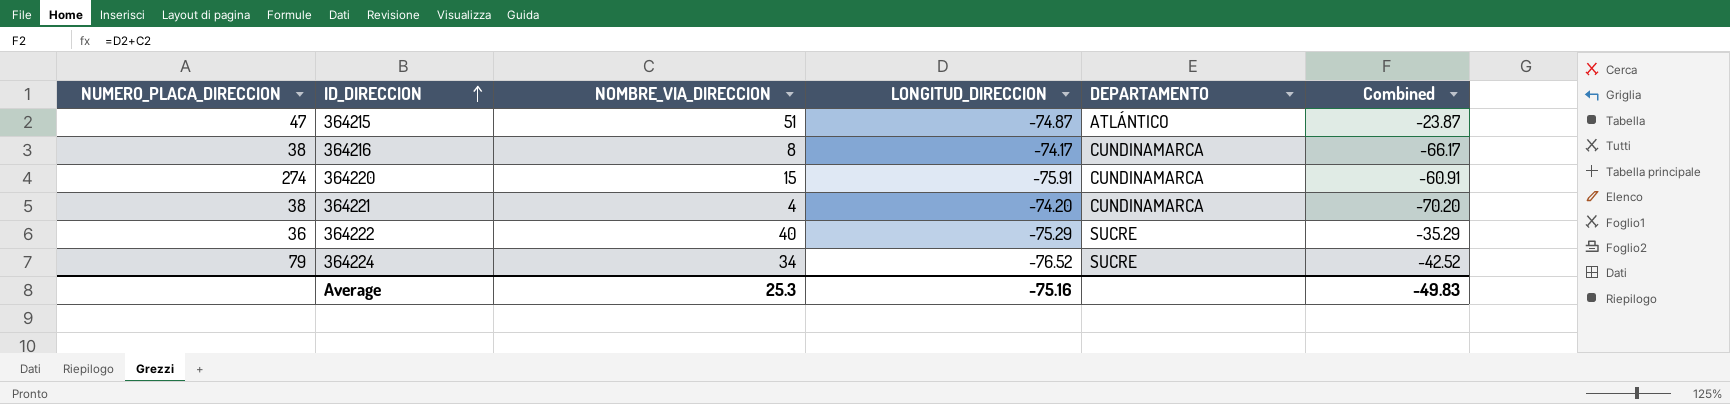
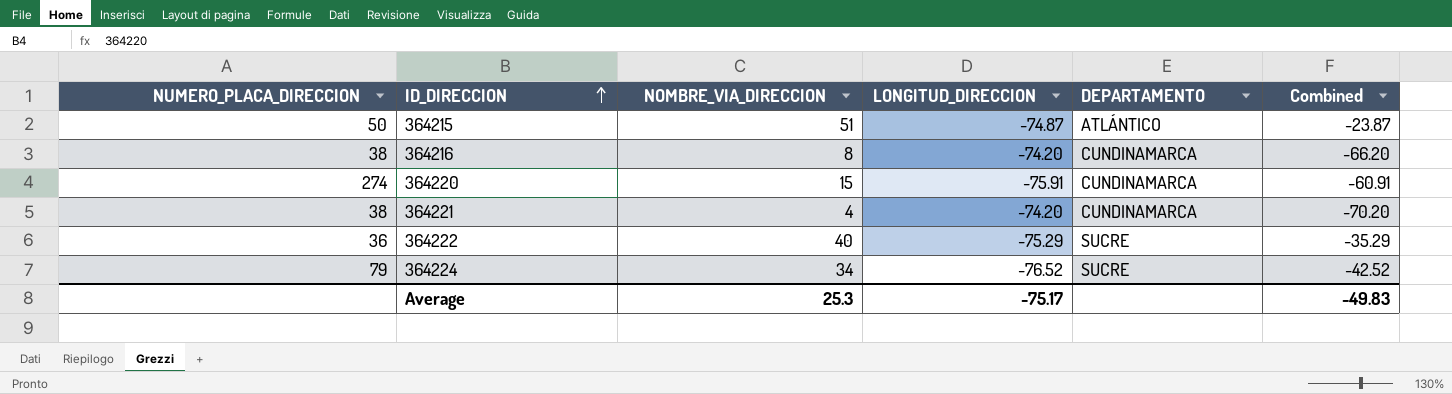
364215 | NUMERO_PLACA_DIRECCION: 47 -> 50
364216 | LONGITUD_DIRECCION: -74.17 -> -74.20
364216 | Combined: -66.17 -> -66.20
Average | LONGITUD_DIRECCION: -75.16 -> -75.17

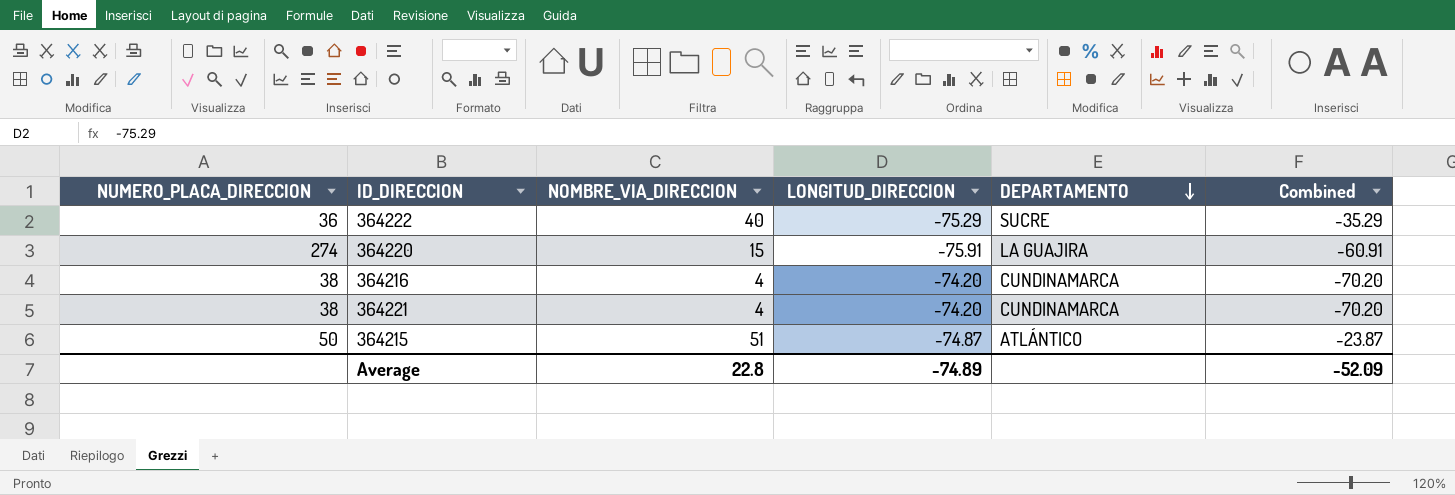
row order: ID_DIRECCION ascending -> DEPARTAMENTO descending
row 364224: 79 | 34 | -76.52 | SUCRE | -42.52 -> none
364220 | DEPARTAMENTO: CUNDINAMARCA -> LA GUAJIRA
364216 | NOMBRE_VIA_DIRECCION: 8 -> 4
364216 | Combined: -66.20 -> -70.20
Average | NOMBRE_VIA_DIRECCION: 25.3 -> 22.8
Average | LONGITUD_DIRECCION: -75.17 -> -74.89
Average | Combined: -49.83 -> -52.09

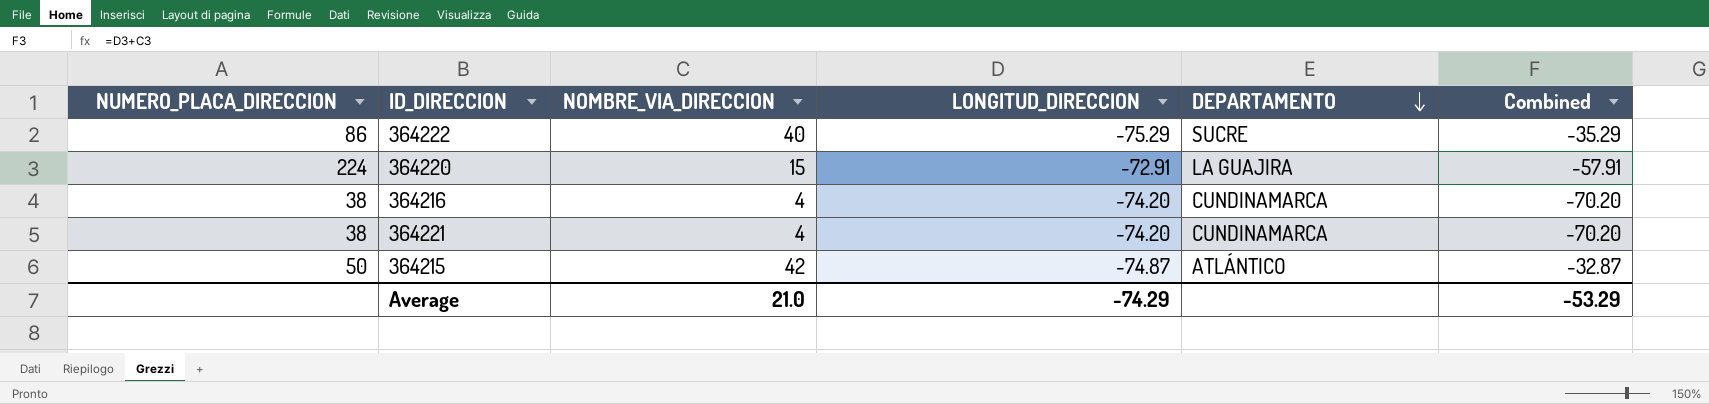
364222 | NUMERO_PLACA_DIRECCION: 36 -> 86
364220 | NUMERO_PLACA_DIRECCION: 274 -> 224
364220 | LONGITUD_DIRECCION: -75.91 -> -72.91
364220 | Combined: -60.91 -> -57.91
364215 | NOMBRE_VIA_DIRECCION: 51 -> 42
364215 | Combined: -23.87 -> -32.87
Average | NOMBRE_VIA_DIRECCION: 22.8 -> 21.0
Average | LONGITUD_DIRECCION: -74.89 -> -74.29
Average | Combined: -52.09 -> -53.29

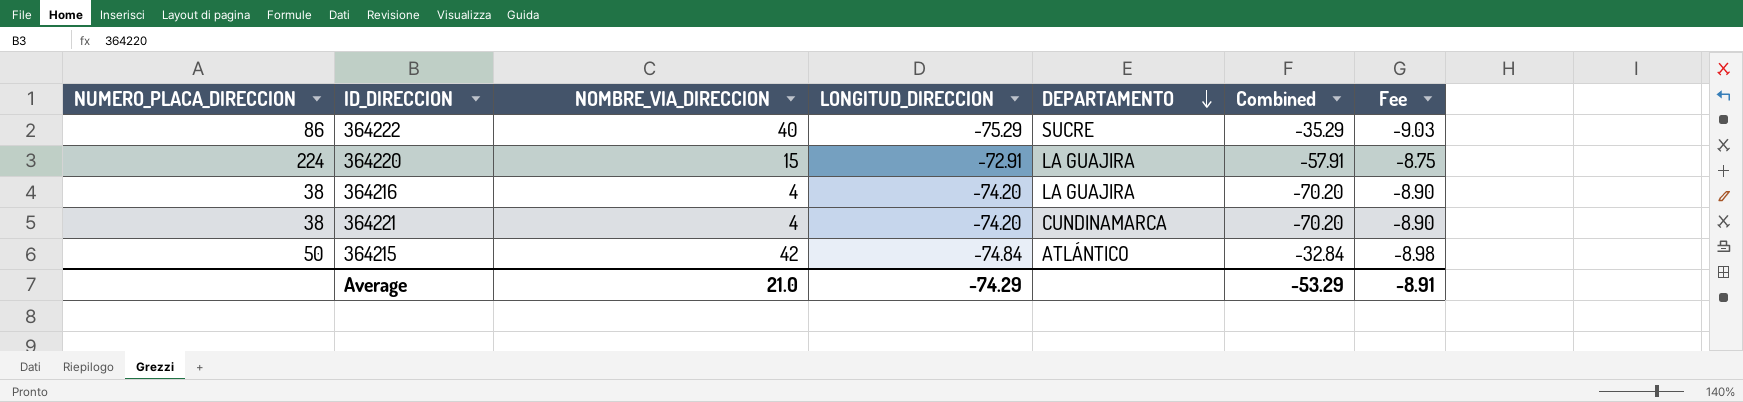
column Fee | formula: none -> [LONGITUD_DIRECCION] * 0.12
364216 | DEPARTAMENTO: CUNDINAMARCA -> LA GUAJIRA
364215 | LONGITUD_DIRECCION: -74.87 -> -74.84
364215 | Combined: -32.87 -> -32.84

